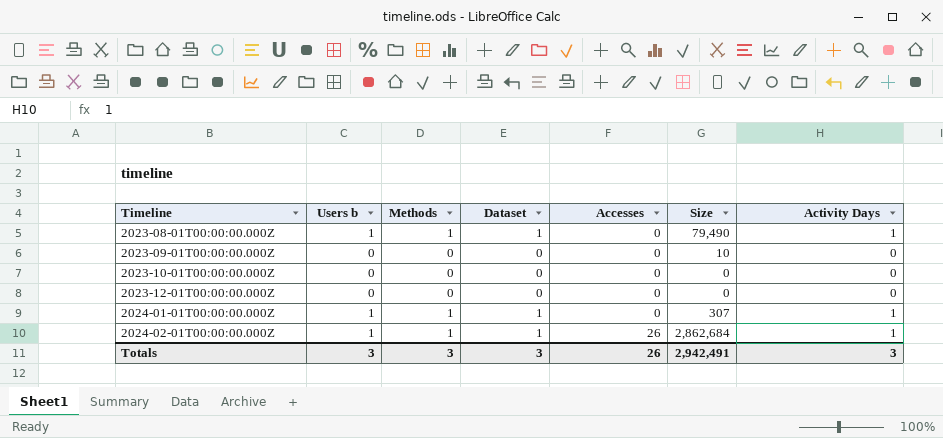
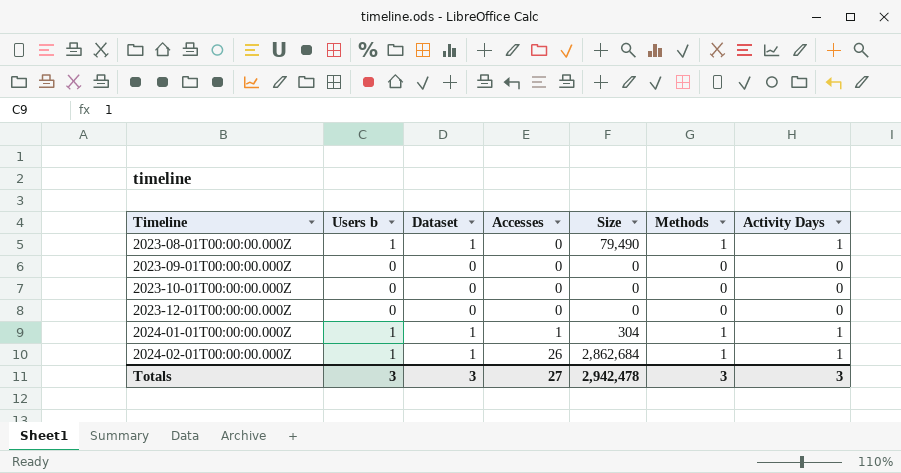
column Methods | position: 3 -> 6
2023-09-01T00:00:00.000Z | Size: 10 -> 0
2024-01-01T00:00:00.000Z | Accesses: 0 -> 1
2024-01-01T00:00:00.000Z | Size: 307 -> 304
Totals | Accesses: 26 -> 27
Totals | Size: 2,942,491 -> 2,942,478

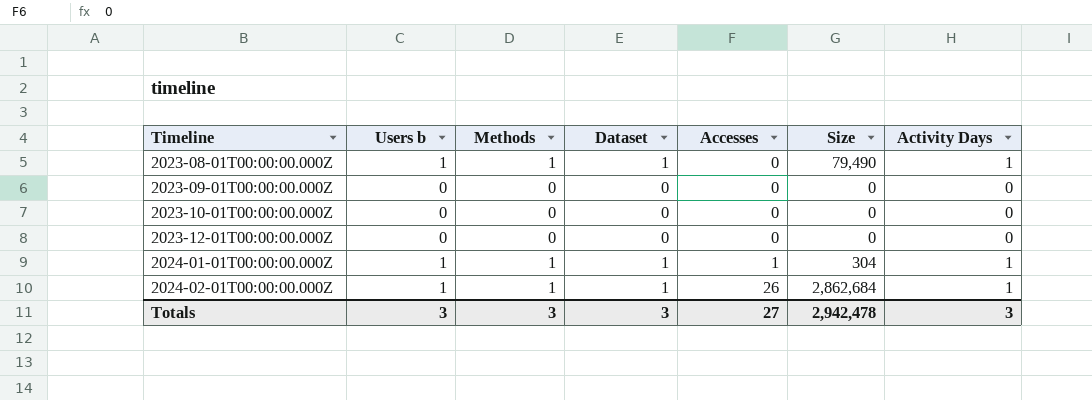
column Methods | position: 6 -> 3

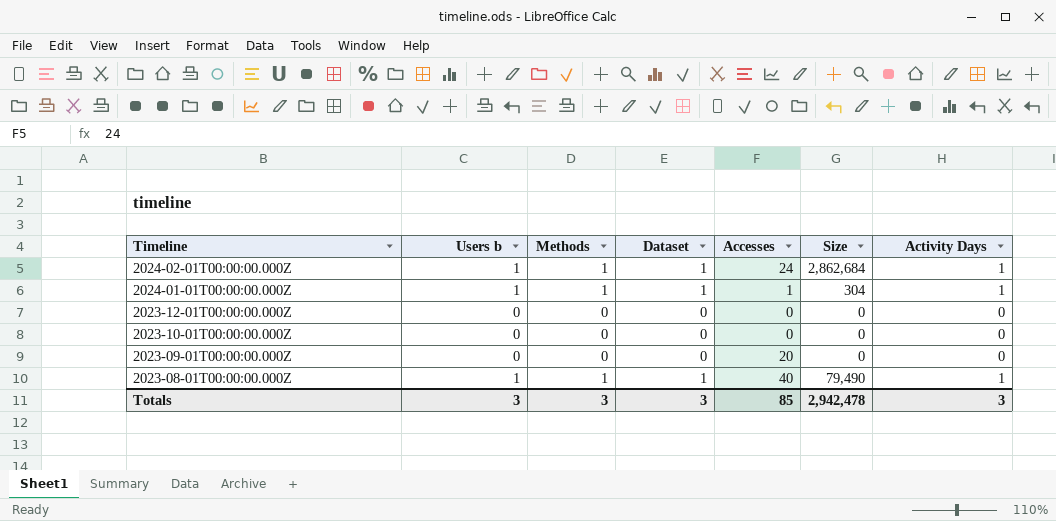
row order: Timeline ascending -> Timeline descending
2024-02-01T00:00:00.000Z | Accesses: 26 -> 24
2023-09-01T00:00:00.000Z | Accesses: 0 -> 20
2023-08-01T00:00:00.000Z | Accesses: 0 -> 40
Totals | Accesses: 27 -> 85

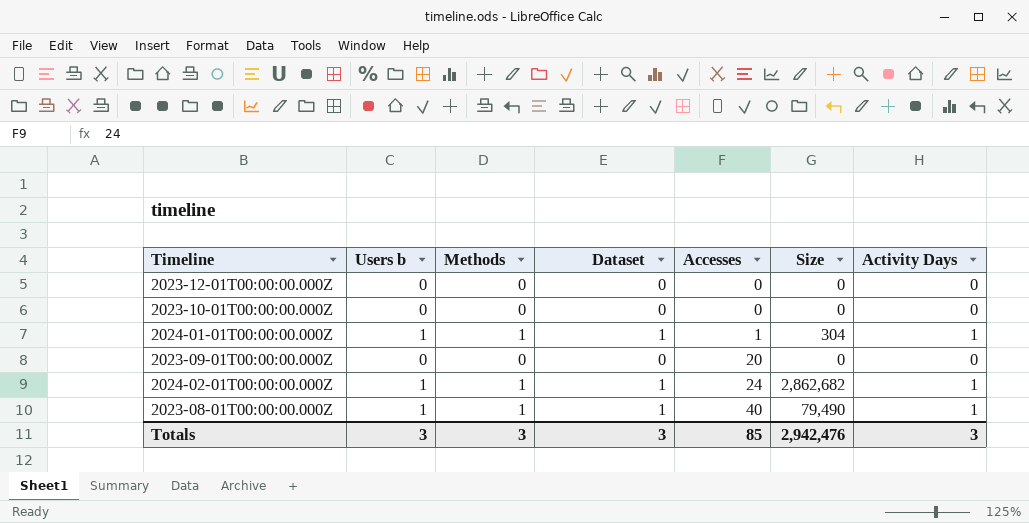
row order: Timeline descending -> Accesses ascending
2024-02-01T00:00:00.000Z | Size: 2,862,684 -> 2,862,682
Totals | Size: 2,942,478 -> 2,942,476

